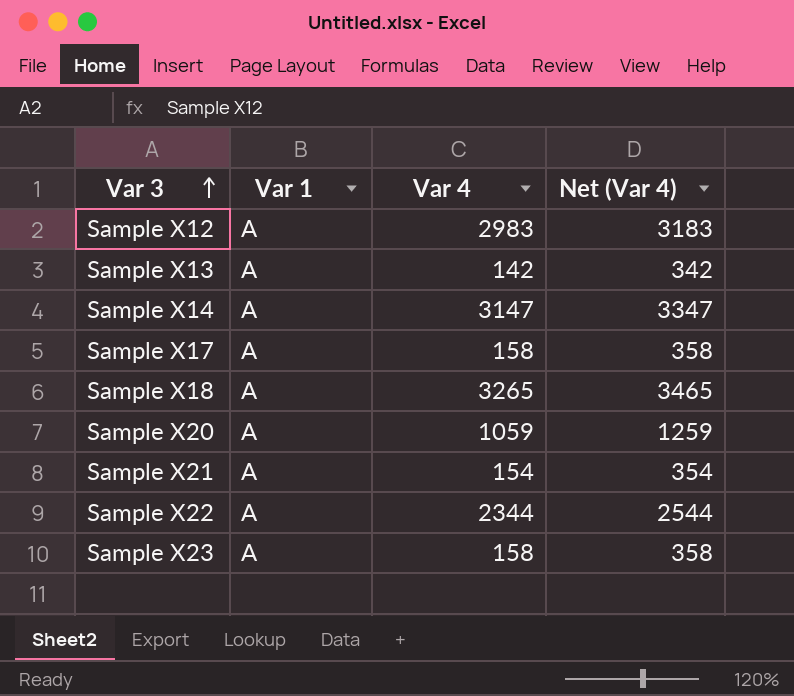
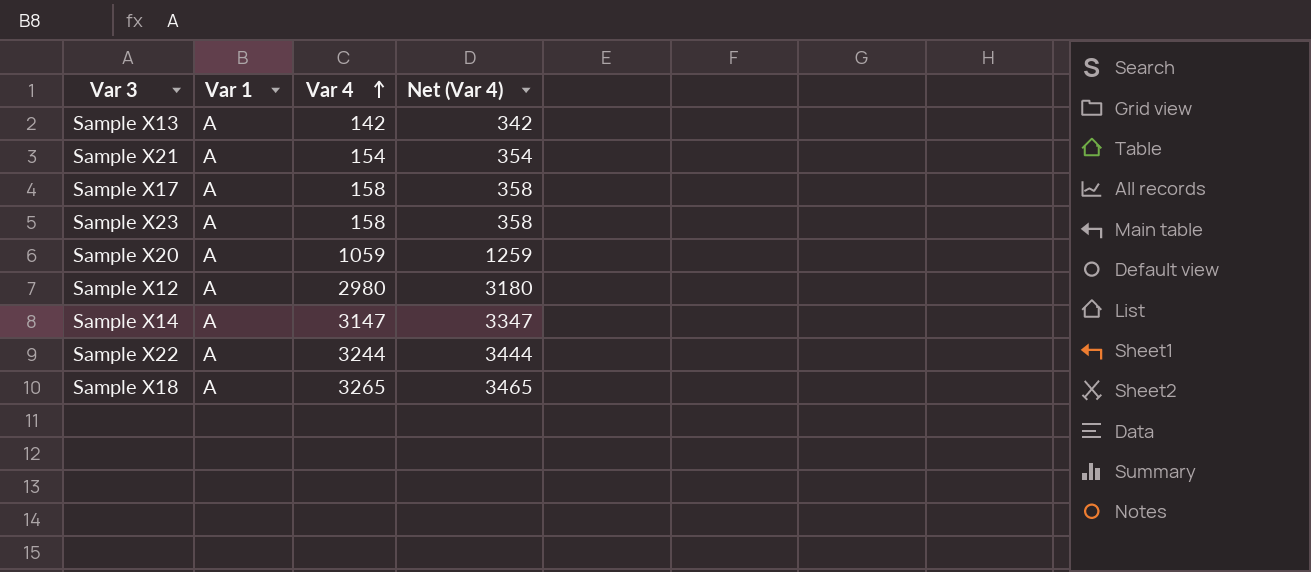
row order: Var 3 ascending -> Var 4 ascending
Sample X12 | Var 4: 2983 -> 2980
Sample X12 | Net (Var 4): 3183 -> 3180
Sample X22 | Var 4: 2344 -> 3244
Sample X22 | Net (Var 4): 2544 -> 3444

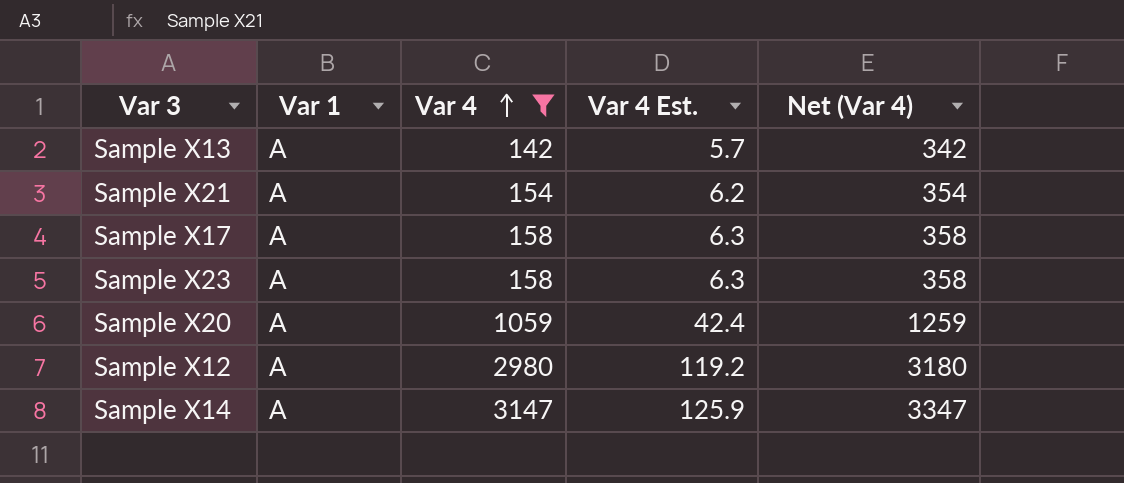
filter: none -> Var 4 <= 3147
column Var 4 Est. | formula: none -> [Var 4] * 0.04

